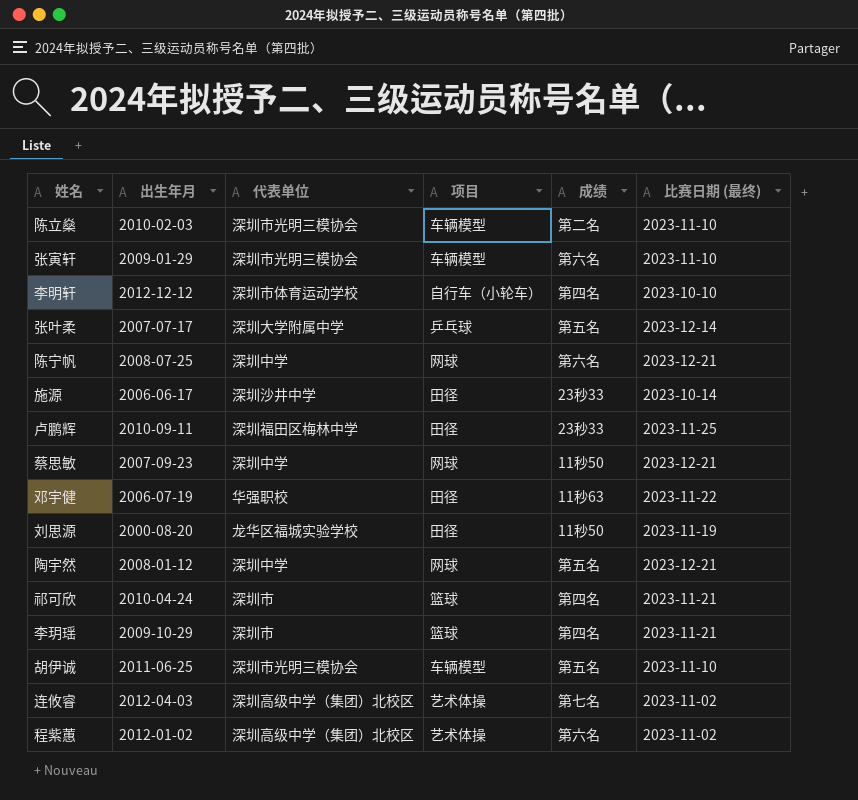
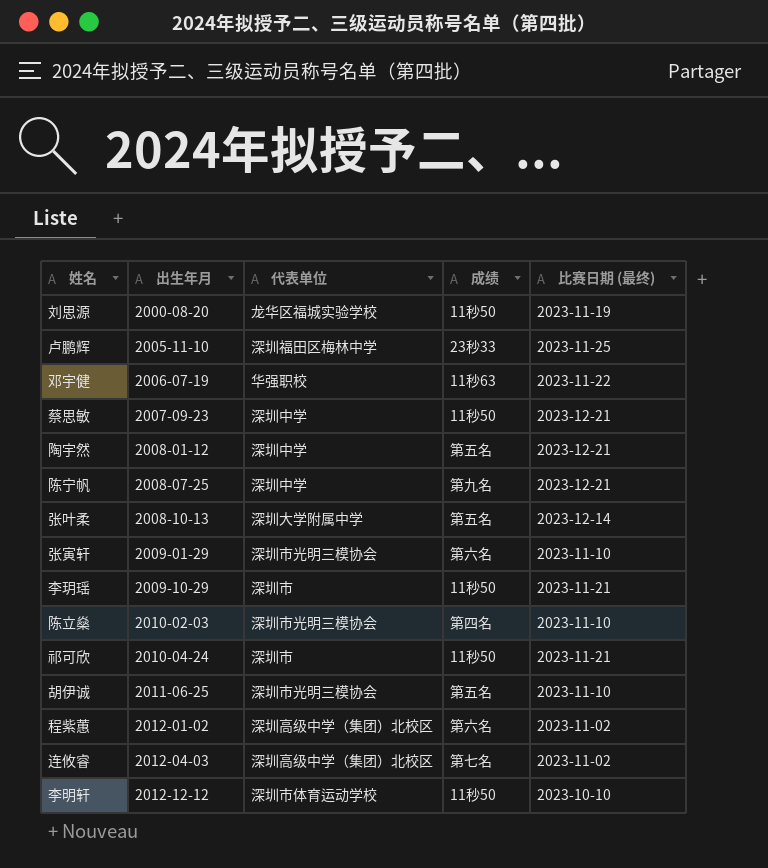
row order: none -> 出生年月 ascending
column 项目 | position: 4 -> none
row 施源: 2006-06-17 | 深圳沙井中学 | 田径 | 23秒33 | 2023-10-14 -> none
卢鹏辉 | 出生年月: 2010-09-11 -> 2005-11-10
陈宁帆 | 成绩: 第六名 -> 第九名
张叶柔 | 出生年月: 2007-07-17 -> 2008-10-13
李玥瑶 | 成绩: 第四名 -> 11秒50
陈立燊 | 成绩: 第二名 -> 第四名
祁可欣 | 成绩: 第四名 -> 11秒50
李明轩 | 成绩: 第四名 -> 11秒50

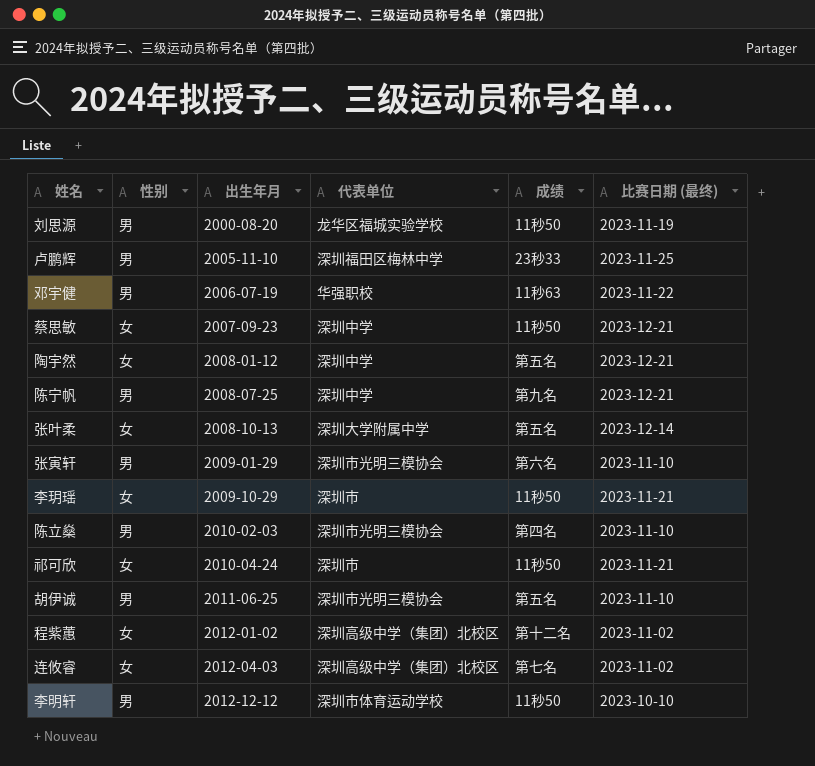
column 性别 | position: none -> 2
程紫蕙 | 成绩: 第六名 -> 第十二名

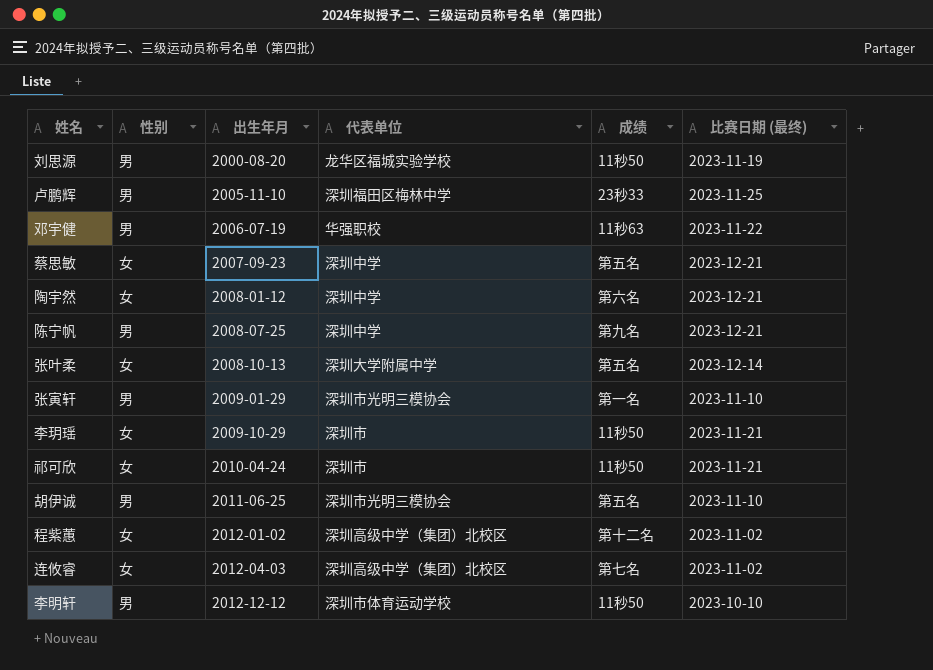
row 陈立燊: 男 | 2010-02-03 | 深圳市光明三模协会 | 第四名 | 2023-11-10 -> none
蔡思敏 | 成绩: 11秒50 -> 第五名
陶宇然 | 成绩: 第五名 -> 第六名
张寅轩 | 成绩: 第六名 -> 第一名

